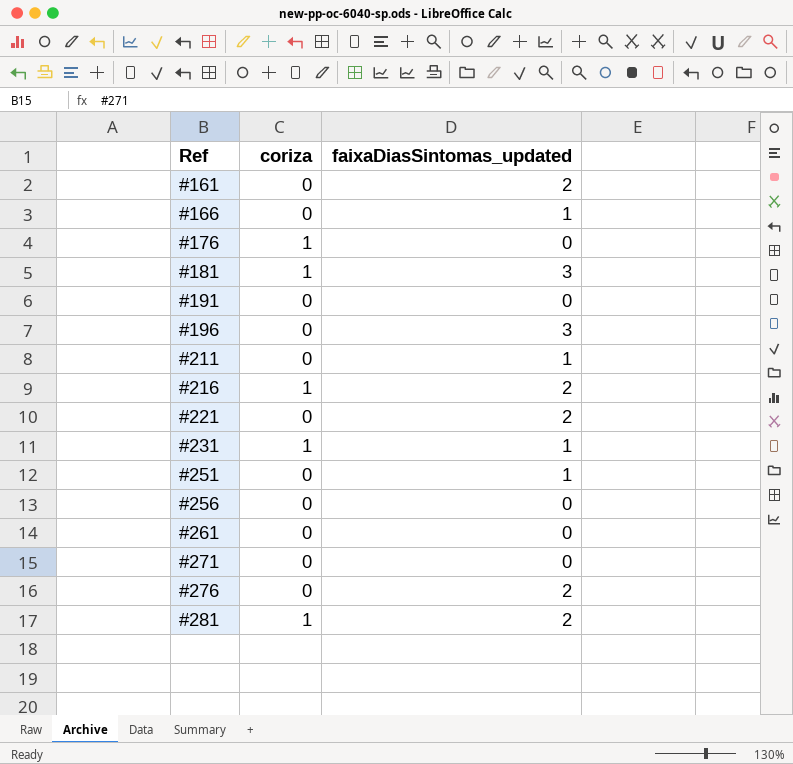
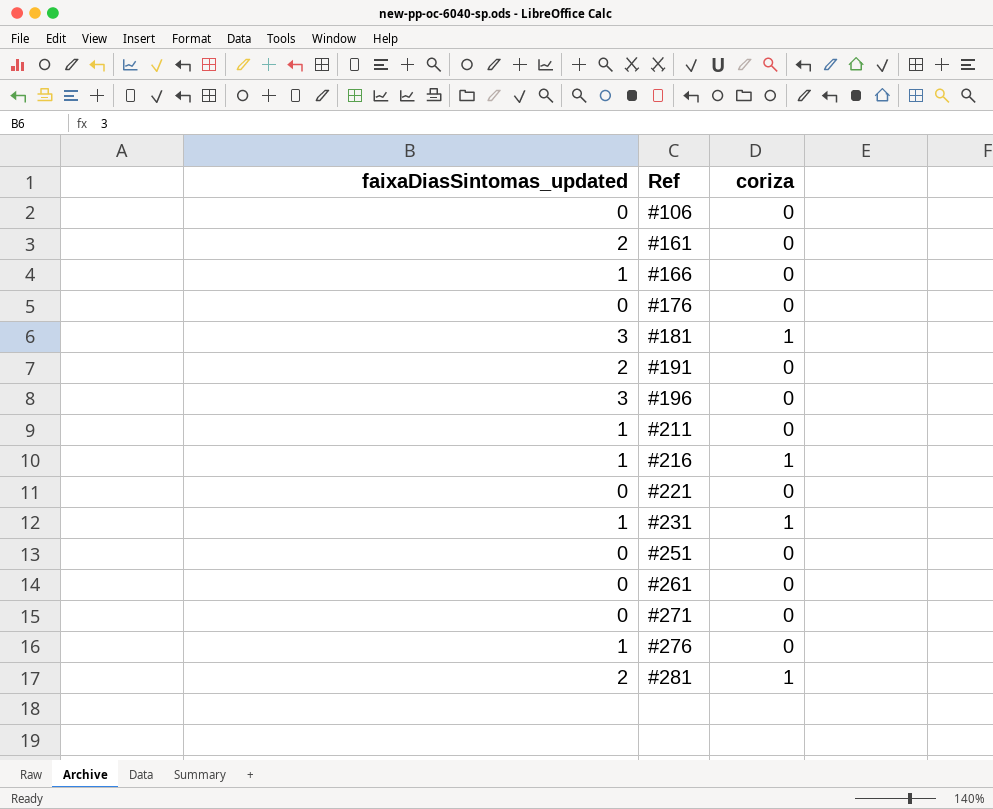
column faixaDiasSintomas_updated | position: 3 -> 1
row #256: 0 | 0 -> none
row #106: none -> 0 | 0
#176 | coriza: 1 -> 0
#191 | faixaDiasSintomas_updated: 0 -> 2
#216 | faixaDiasSintomas_updated: 2 -> 1
#221 | faixaDiasSintomas_updated: 2 -> 0
#251 | faixaDiasSintomas_updated: 1 -> 0
#276 | faixaDiasSintomas_updated: 2 -> 1

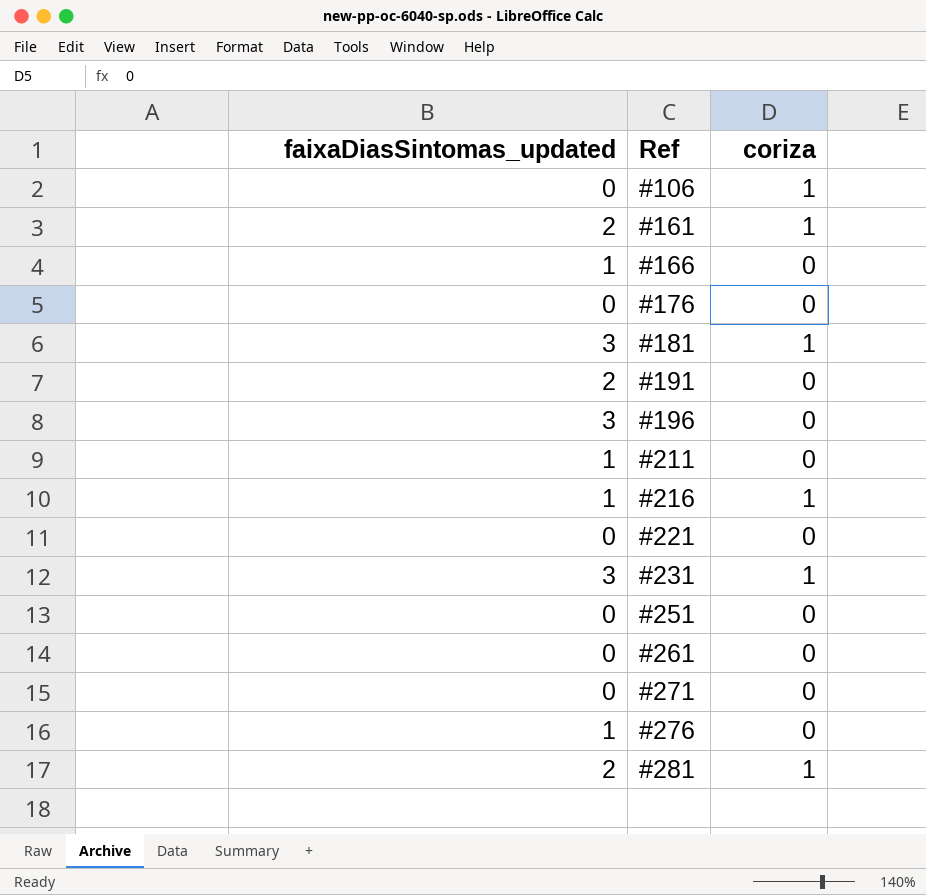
#106 | coriza: 0 -> 1
#161 | coriza: 0 -> 1
#231 | faixaDiasSintomas_updated: 1 -> 3

